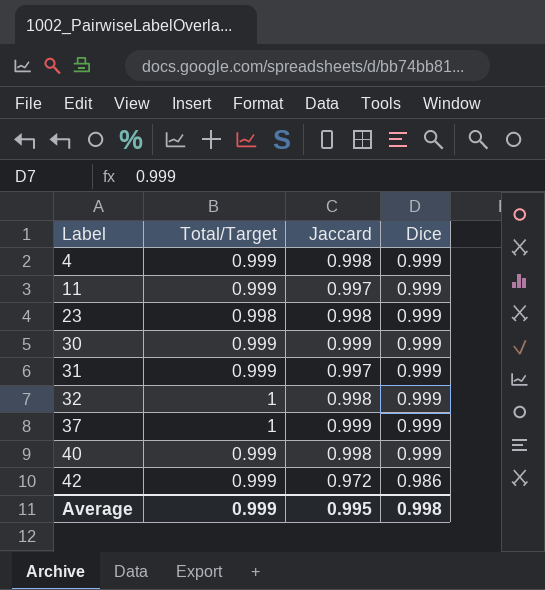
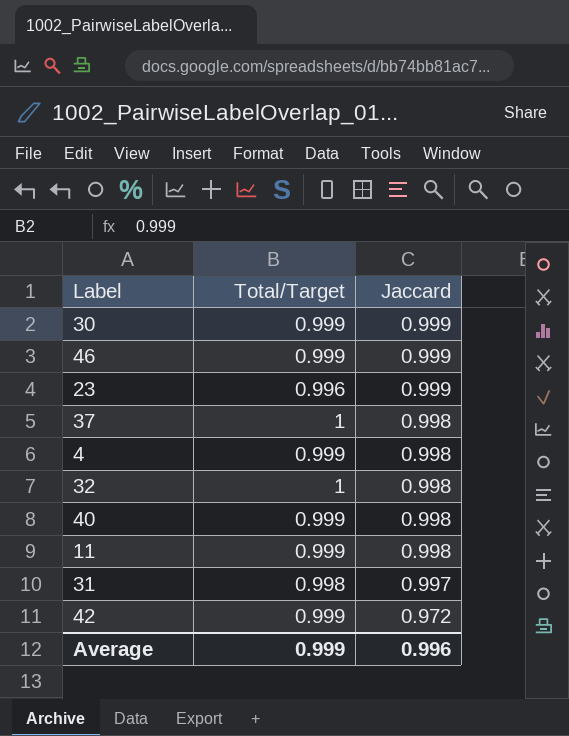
row order: Label ascending -> Jaccard descending
column Dice | position: 4 -> none
row 46: none -> 0.999 | 0.999
23 | Total/Target: 0.998 -> 0.996
23 | Jaccard: 0.998 -> 0.999
37 | Jaccard: 0.999 -> 0.998
11 | Jaccard: 0.997 -> 0.998
31 | Total/Target: 0.999 -> 0.998
Average | Jaccard: 0.995 -> 0.996

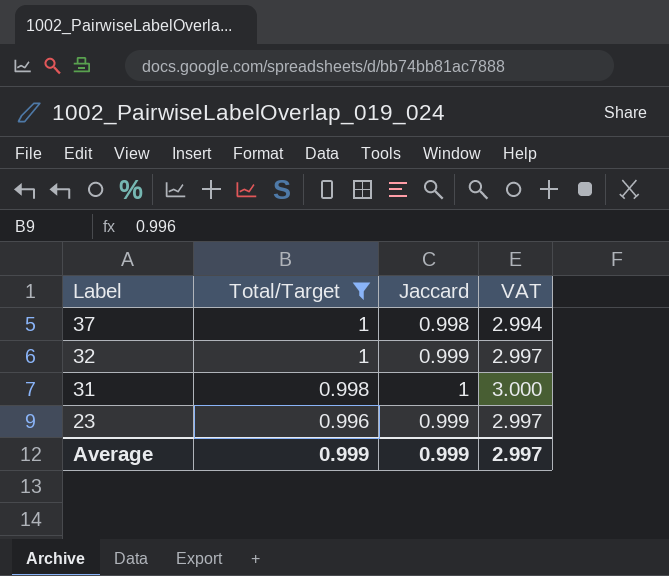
filter: none -> Total/Target != 0.999
row order: Jaccard descending -> Label descending
column VAT | formula: none -> [Jaccard] * 3
32 | Jaccard: 0.998 -> 0.999
31 | Jaccard: 0.997 -> 1
Average | Jaccard: 0.996 -> 0.999

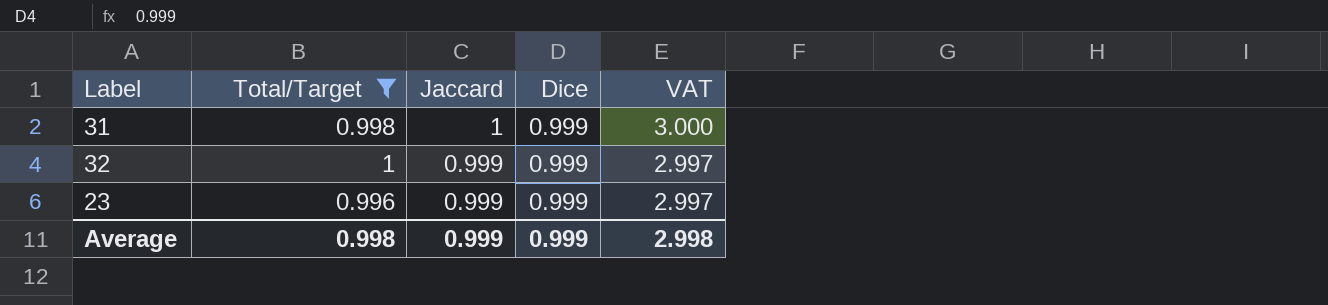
row order: Label descending -> Jaccard descending
column Dice | position: none -> 4
row 37: 1 | 0.998 | 2.994 -> none
Average | Total/Target: 0.999 -> 0.998
Average | VAT: 2.997 -> 2.998

